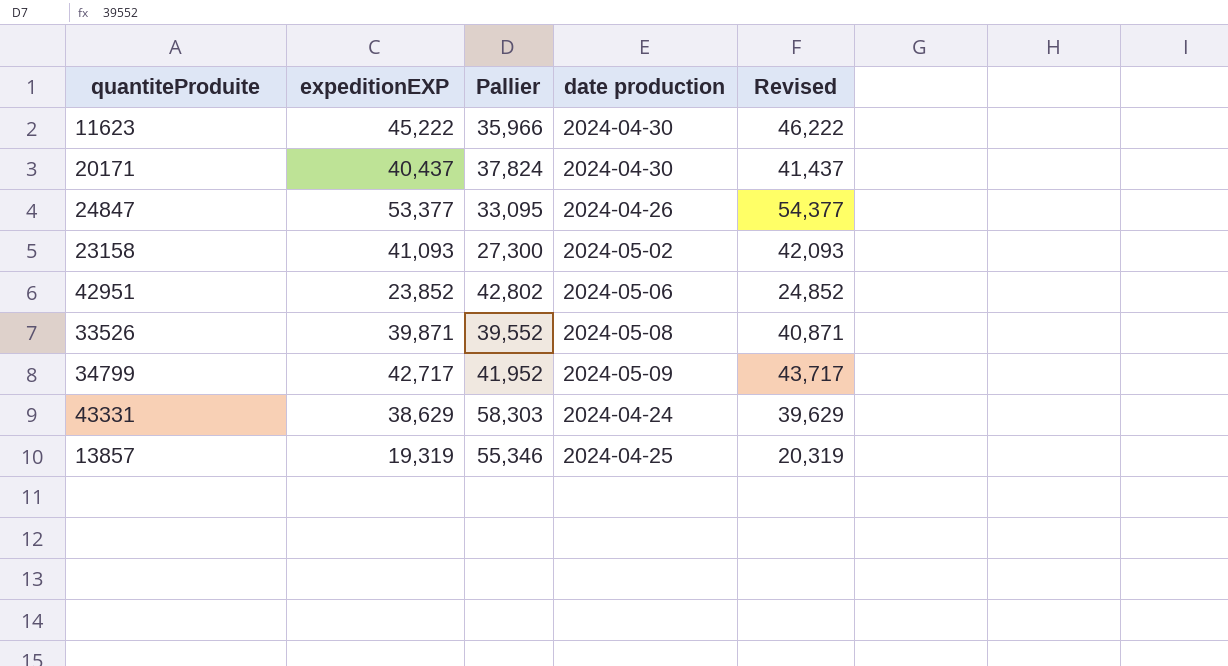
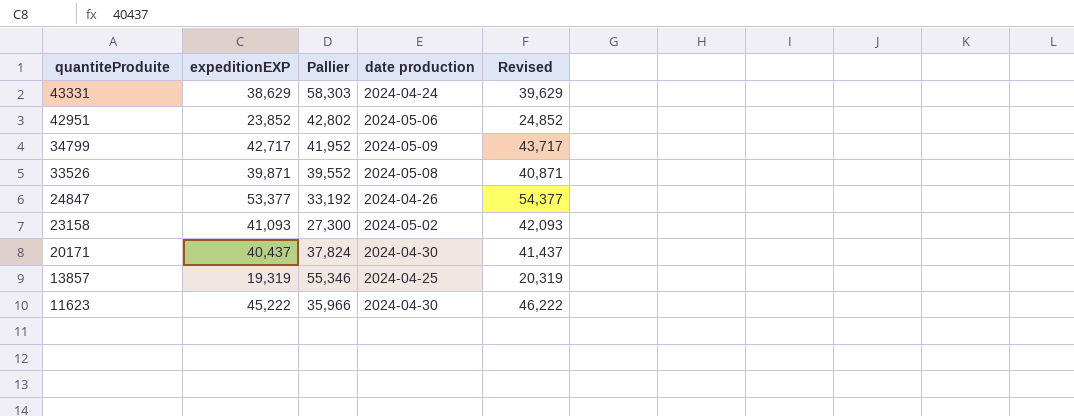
row order: none -> quantiteProduite descending
24847 | Pallier: 33,095 -> 33,192

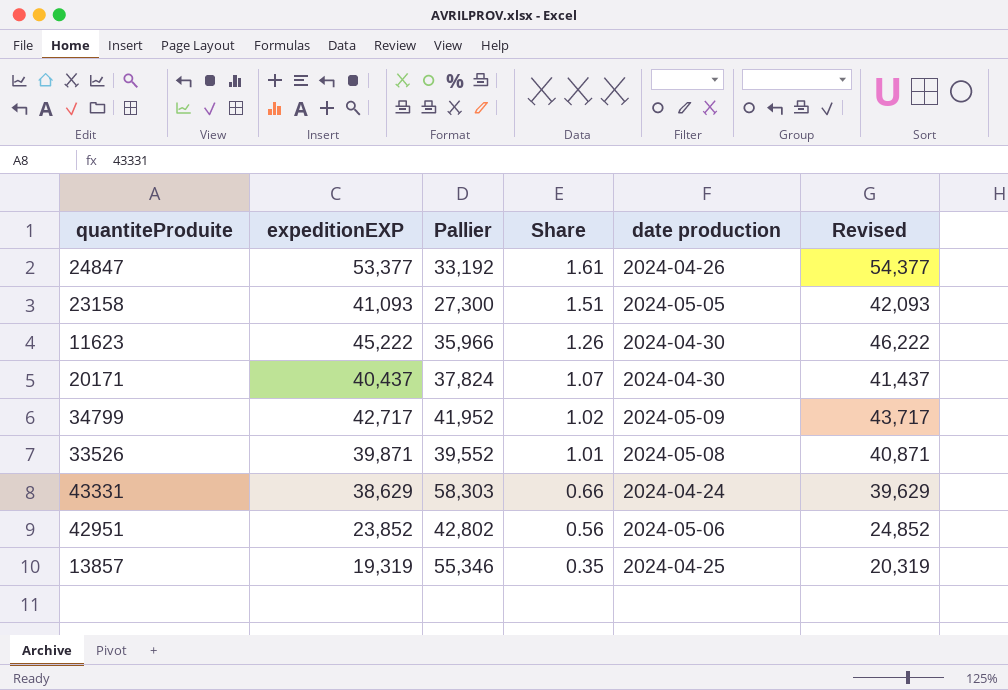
row order: quantiteProduite descending -> Share descending
column Share | formula: none -> [expeditionEXP] / [Pallier]
23158 | date production: 2024-05-02 -> 2024-05-05

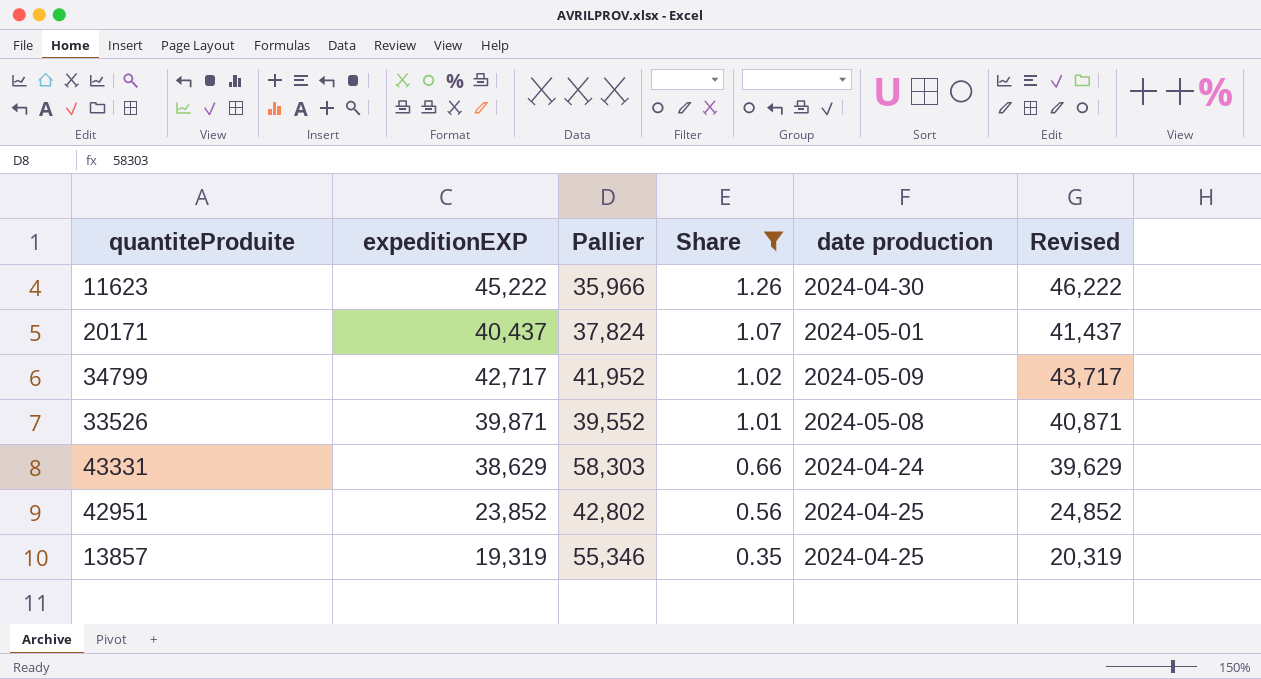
filter: none -> Share <= 1.26
20171 | date production: 2024-04-30 -> 2024-05-01
42951 | date production: 2024-05-06 -> 2024-04-25

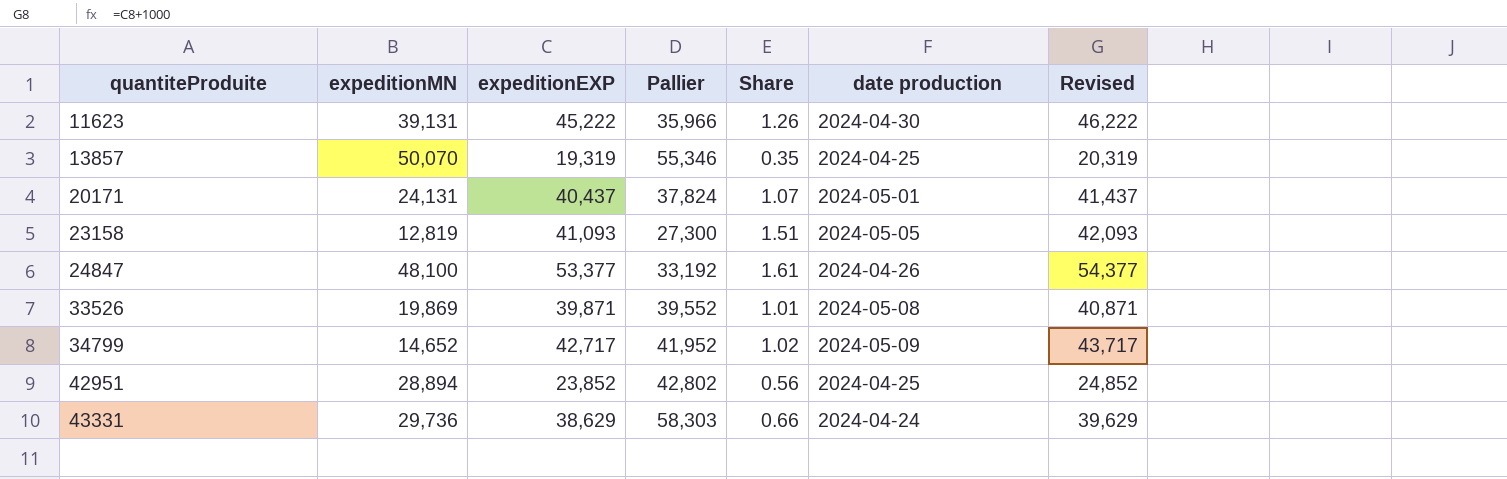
filter: Share <= 1.26 -> none
row order: Share descending -> quantiteProduite ascending
column expeditionMN | position: none -> 2

